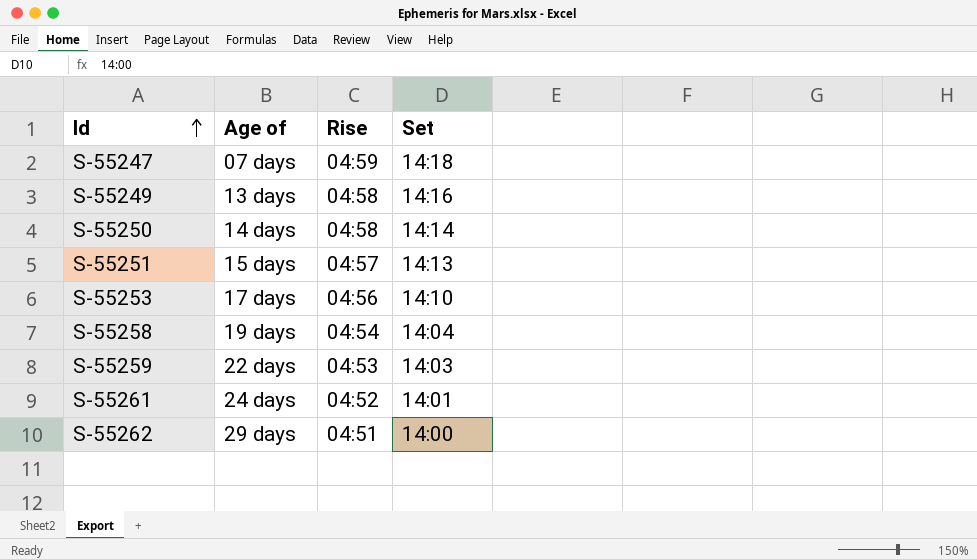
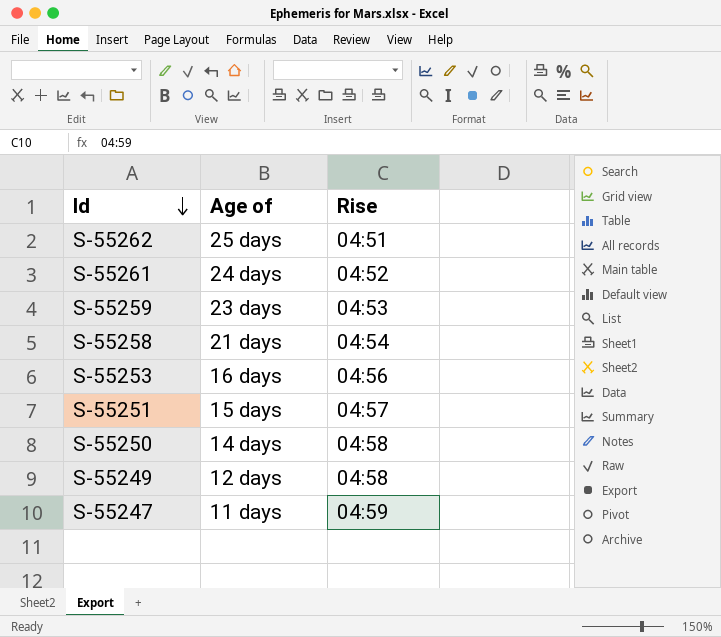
row order: Id ascending -> Id descending
column Set | position: 4 -> none
S-55262 | Age of: 29 days -> 25 days
S-55259 | Age of: 22 days -> 23 days
S-55258 | Age of: 19 days -> 21 days
S-55253 | Age of: 17 days -> 16 days
S-55249 | Age of: 13 days -> 12 days
S-55247 | Age of: 07 days -> 11 days

